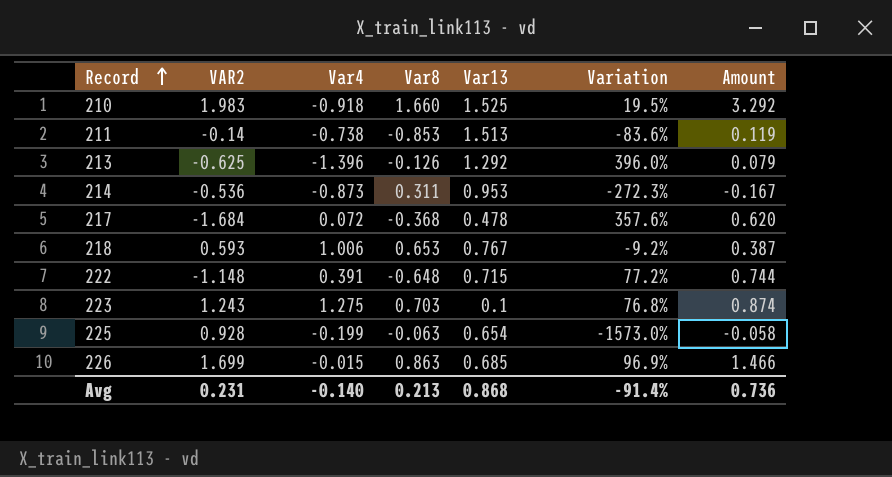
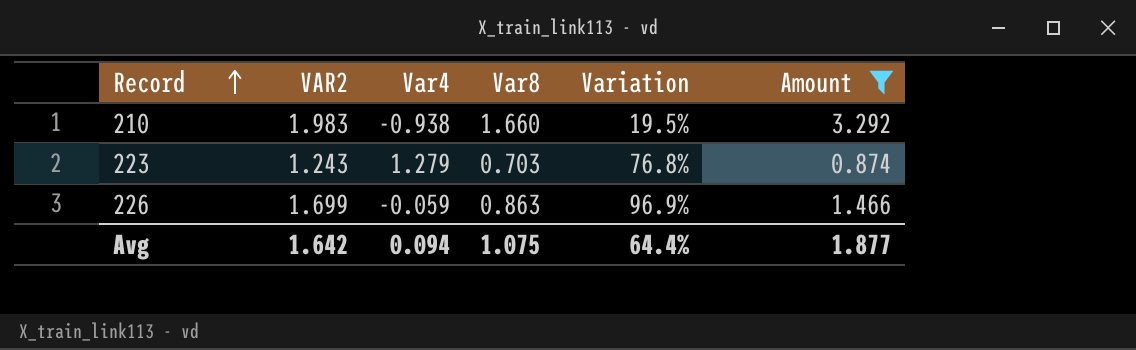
filter: none -> Amount >= 0.874
column Var13 | position: 5 -> none
210 | Var4: -0.918 -> -0.938
223 | Var4: 1.275 -> 1.279
226 | Var4: -0.015 -> -0.059
Avg | VAR2: 0.231 -> 1.642
Avg | Var4: -0.140 -> 0.094
Avg | Var8: 0.213 -> 1.075
Avg | Variation: -91.4% -> 64.4%
Avg | Amount: 0.736 -> 1.877

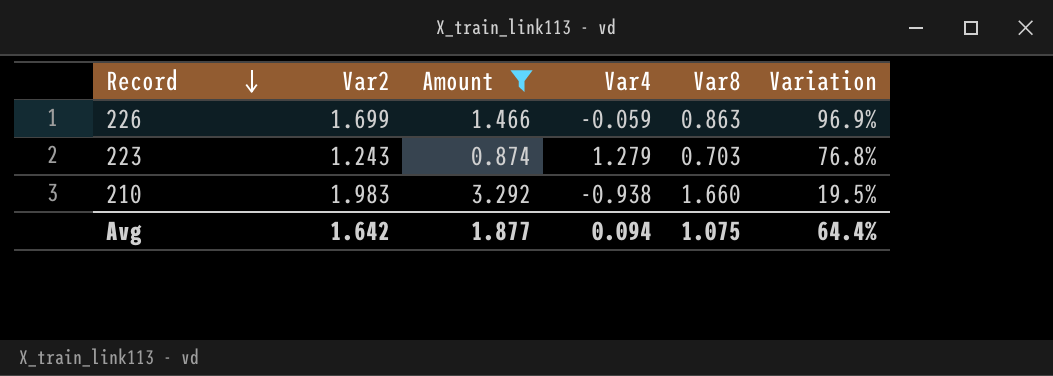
row order: Record ascending -> Record descending
column name: VAR2 -> Var2
column Amount | position: 6 -> 3

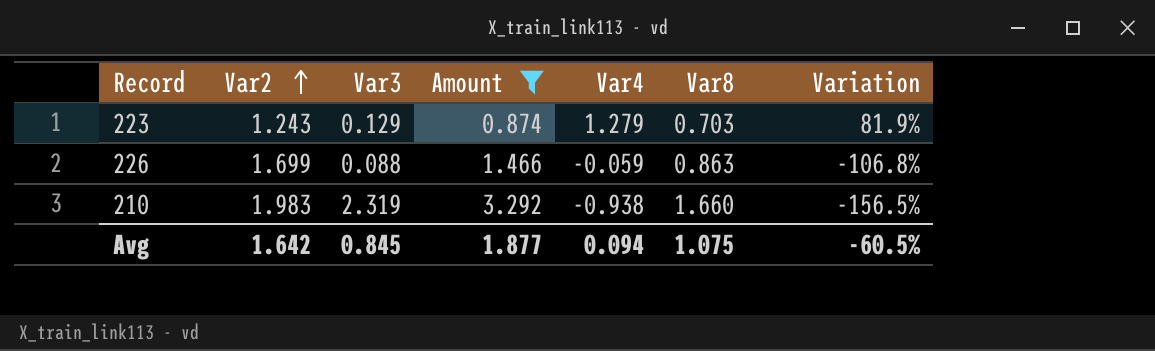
row order: Record descending -> Var2 ascending
column Var3 | position: none -> 3
column Variation | formula: ([Var2] - [Var8]) / [Var8] -> ([Var4] - [Var8]) / [Var8]
Avg | Variation: 64.4% -> -60.5%

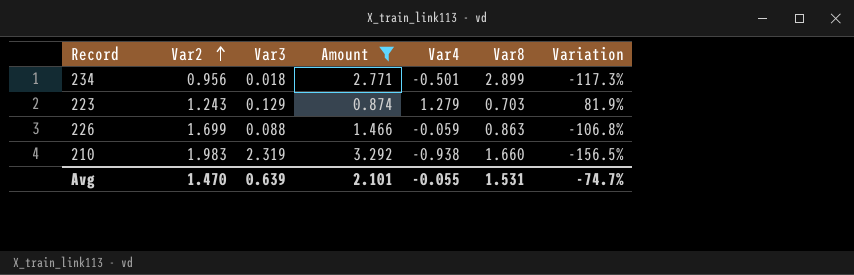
row 234: none -> 0.956 | 0.018 | 2.771 | -0.501 | 2.899 | -117.3%
Avg | Var2: 1.642 -> 1.470
Avg | Var3: 0.845 -> 0.639
Avg | Amount: 1.877 -> 2.101
Avg | Var4: 0.094 -> -0.055
Avg | Var8: 1.075 -> 1.531
Avg | Variation: -60.5% -> -74.7%

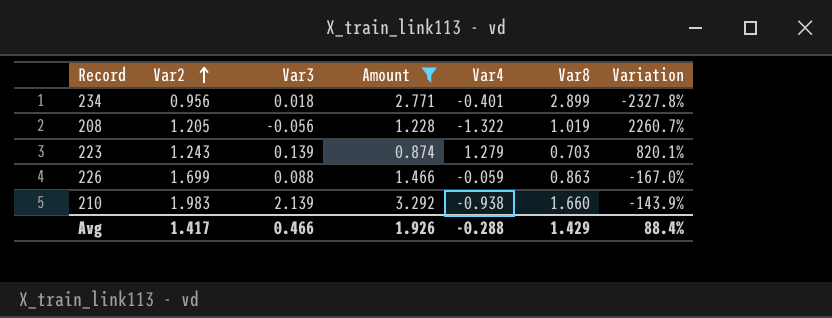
column Variation | formula: ([Var4] - [Var8]) / [Var8] -> ([Var4] - [Var3]) / [Var3]
234 | Var4: -0.501 -> -0.401
row 208: none -> 1.205 | -0.056 | 1.228 | -1.322 | 1.019 | 2260.7%
223 | Var3: 0.129 -> 0.139
210 | Var3: 2.319 -> 2.139
Avg | Var2: 1.470 -> 1.417
Avg | Var3: 0.639 -> 0.466
Avg | Amount: 2.101 -> 1.926
Avg | Var4: -0.055 -> -0.288
Avg | Var8: 1.531 -> 1.429
Avg | Variation: -74.7% -> 88.4%

